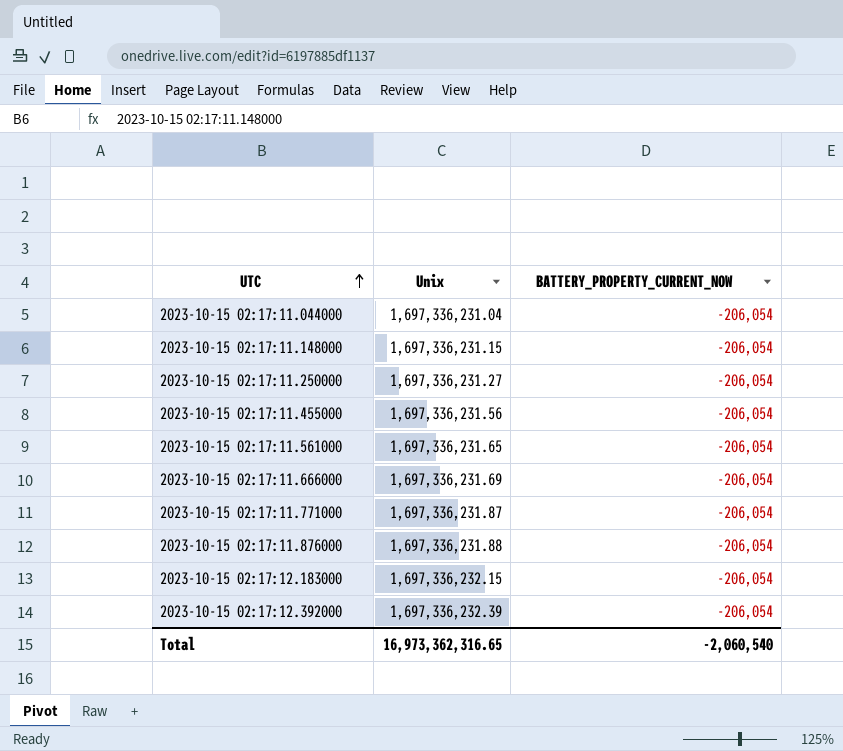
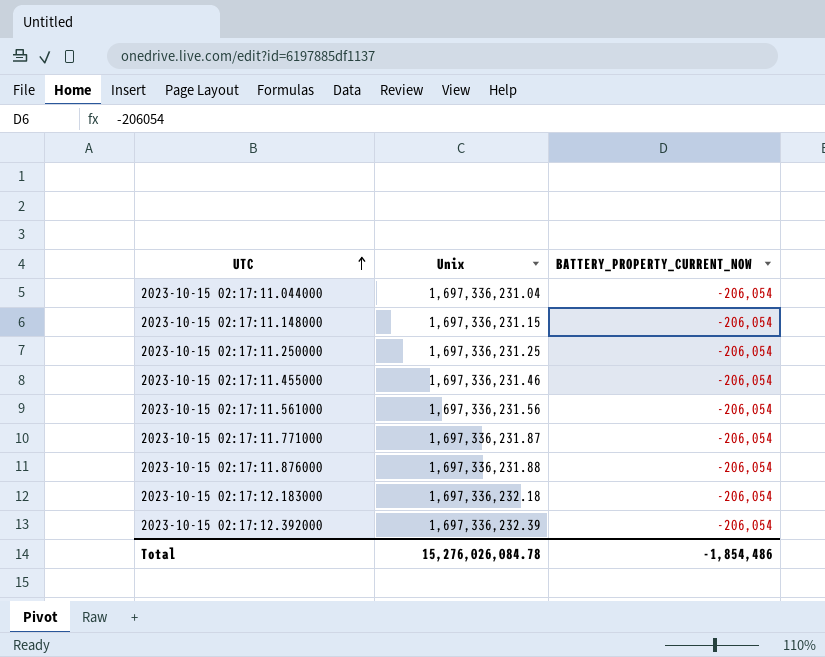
row 2023-10-15 02:17:11.666000: 1,697,336,231.69 | -206,054 -> none
2023-10-15 02:17:11.250000 | Unix: 1,697,336,231.27 -> 1,697,336,231.25
2023-10-15 02:17:11.455000 | Unix: 1,697,336,231.56 -> 1,697,336,231.46
2023-10-15 02:17:11.561000 | Unix: 1,697,336,231.65 -> 1,697,336,231.56
2023-10-15 02:17:12.183000 | Unix: 1,697,336,232.15 -> 1,697,336,232.18
Total | Unix: 16,973,362,316.65 -> 15,276,026,084.78
Total | BATTERY_PROPERTY_CURRENT_NOW: -2,060,540 -> -1,854,486

